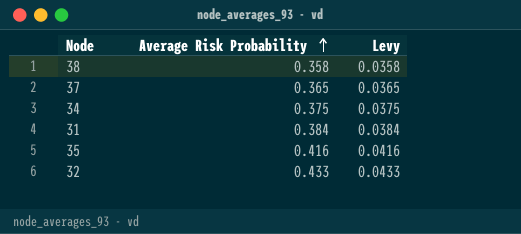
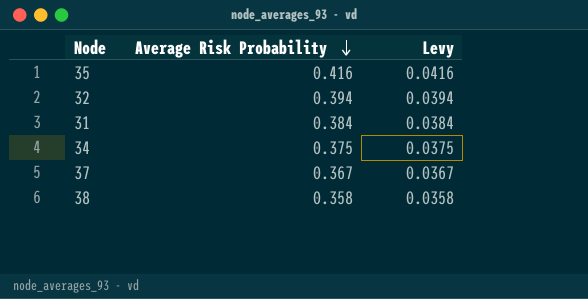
row order: Average Risk Probability ascending -> Average Risk Probability descending
32 | Average Risk Probability: 0.433 -> 0.394
32 | Levy: 0.0433 -> 0.0394
37 | Average Risk Probability: 0.365 -> 0.367
37 | Levy: 0.0365 -> 0.0367

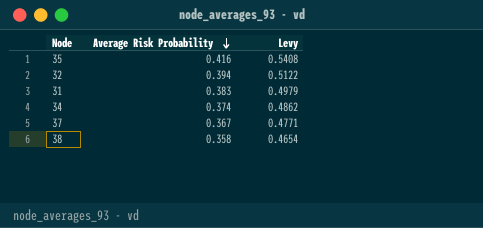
column Levy | formula: [Average Risk Probability] * 0.1 -> [Average Risk Probability] * 1.3
31 | Average Risk Probability: 0.384 -> 0.383
34 | Average Risk Probability: 0.375 -> 0.374

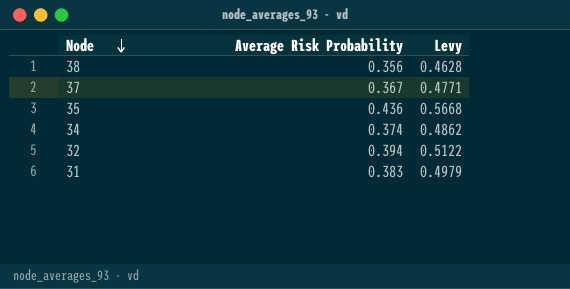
row order: Average Risk Probability descending -> Node descending
38 | Average Risk Probability: 0.358 -> 0.356
38 | Levy: 0.4654 -> 0.4628
35 | Average Risk Probability: 0.416 -> 0.436
35 | Levy: 0.5408 -> 0.5668

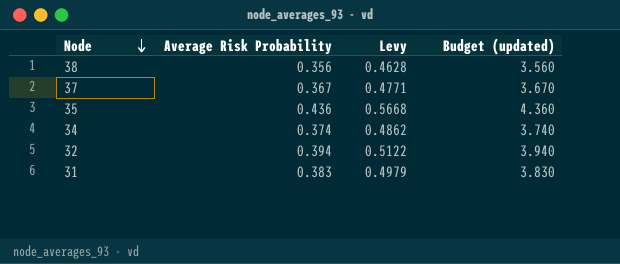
column Budget (updated) | formula: none -> [Average Risk Probability] * 10

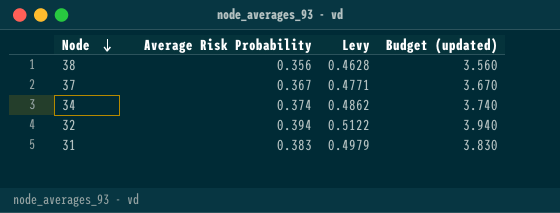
row 35: 0.436 | 0.5668 | 4.360 -> none

